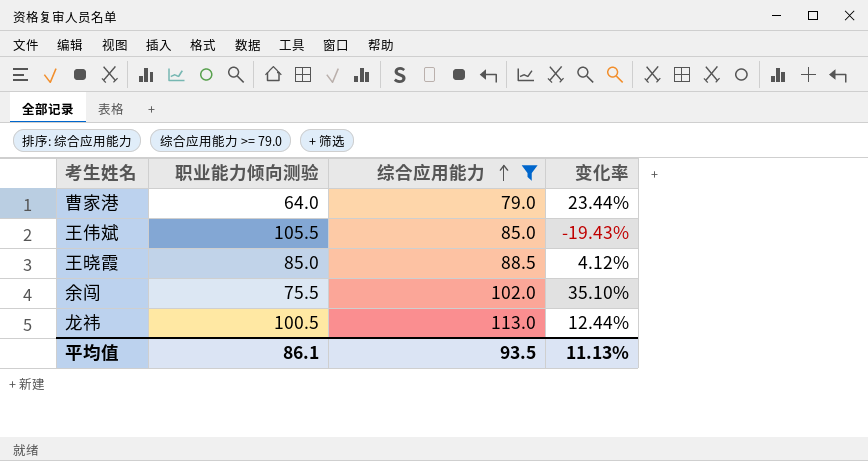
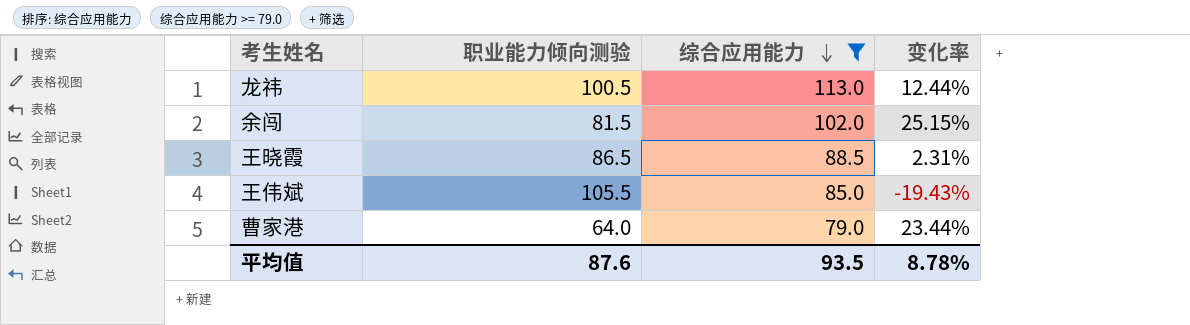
row order: 综合应用能力 ascending -> 综合应用能力 descending
余闯 | 职业能力倾向测验: 75.5 -> 81.5
余闯 | 变化率: 35.10% -> 25.15%
王晓霞 | 职业能力倾向测验: 85.0 -> 86.5
王晓霞 | 变化率: 4.12% -> 2.31%
平均值 | 职业能力倾向测验: 86.1 -> 87.6
平均值 | 变化率: 11.13% -> 8.78%

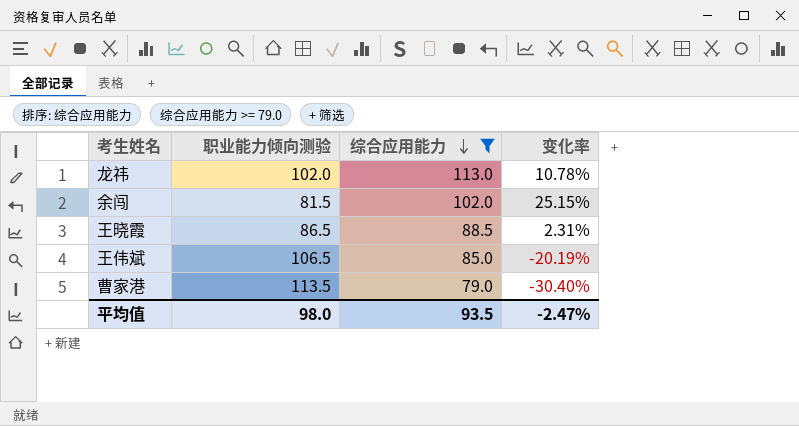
龙祎 | 职业能力倾向测验: 100.5 -> 102.0
龙祎 | 变化率: 12.44% -> 10.78%
王伟斌 | 职业能力倾向测验: 105.5 -> 106.5
王伟斌 | 变化率: -19.43% -> -20.19%
曹家港 | 职业能力倾向测验: 64.0 -> 113.5
曹家港 | 变化率: 23.44% -> -30.40%
平均值 | 职业能力倾向测验: 87.6 -> 98.0
平均值 | 变化率: 8.78% -> -2.47%

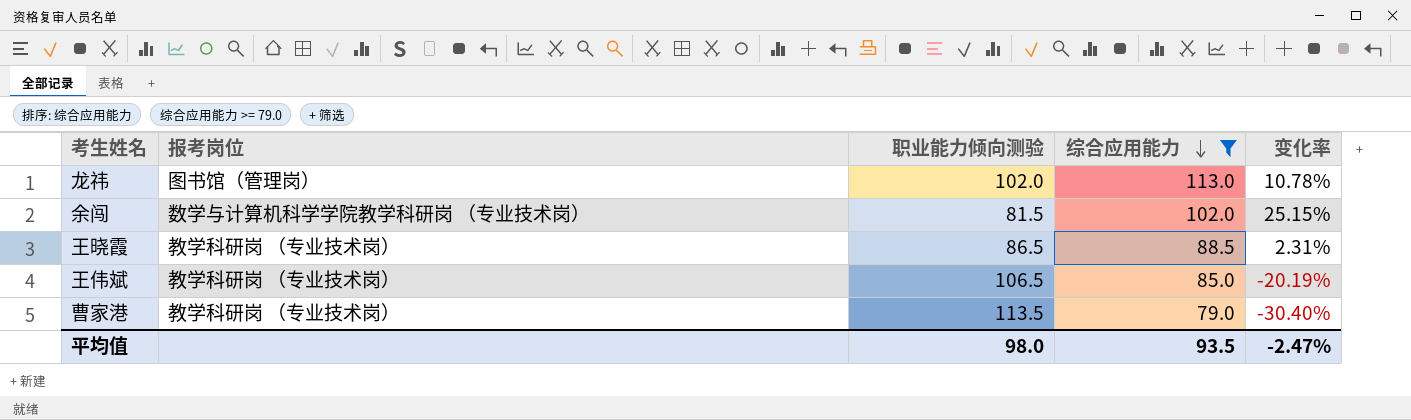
column 报考岗位 | position: none -> 2

